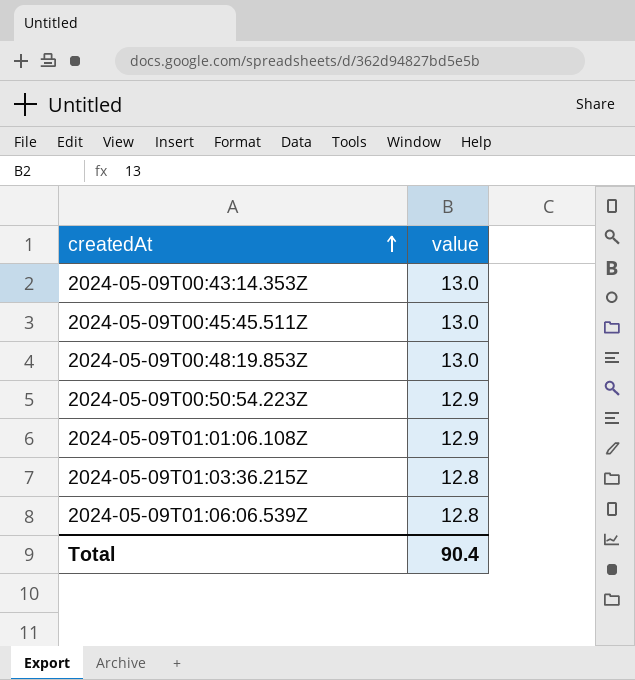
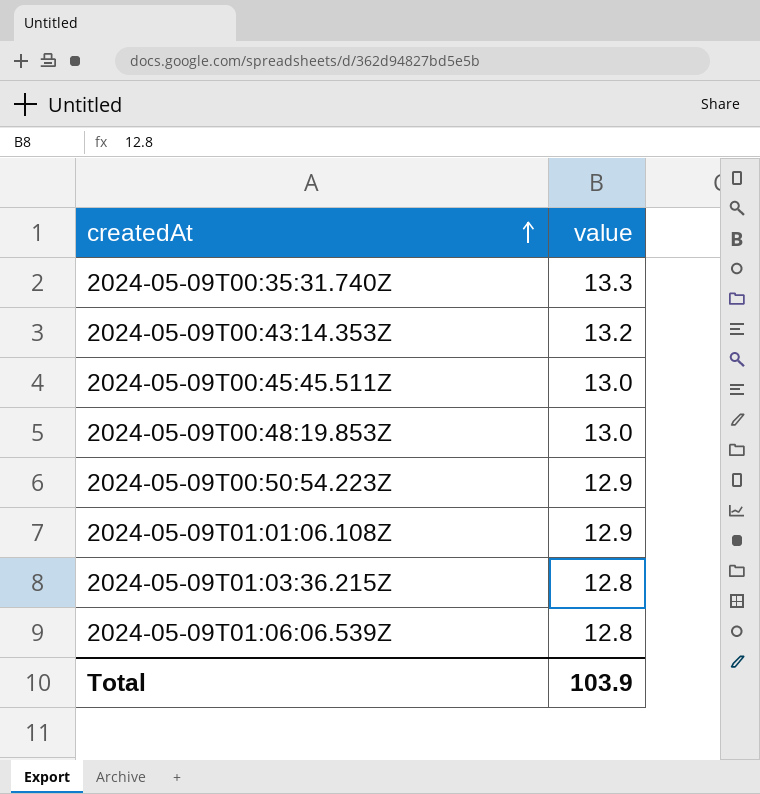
row 2024-05-09T00:35:31.740Z: none -> 13.3
2024-05-09T00:43:14.353Z | value: 13.0 -> 13.2
Total | value: 90.4 -> 103.9

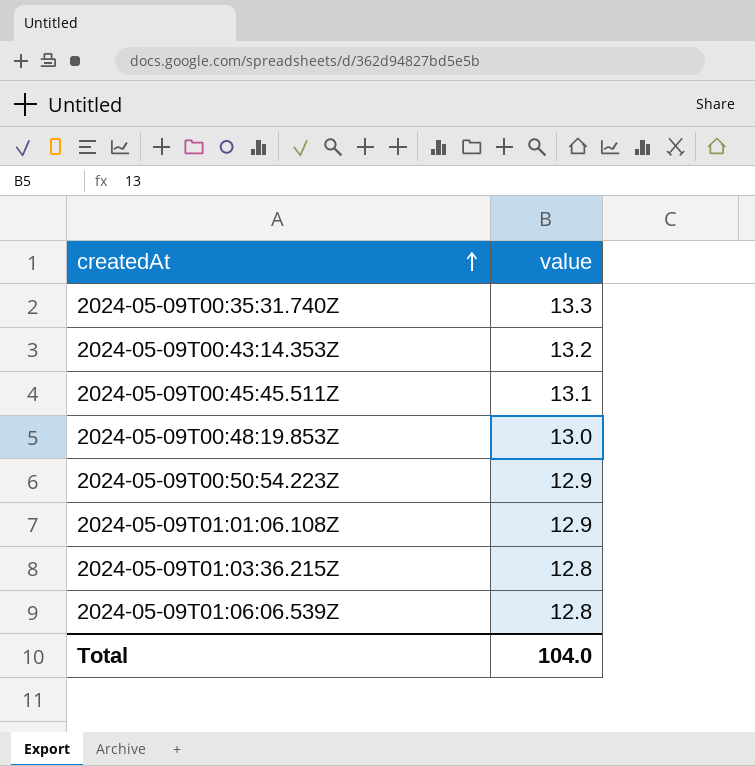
2024-05-09T00:45:45.511Z | value: 13.0 -> 13.1
Total | value: 103.9 -> 104.0

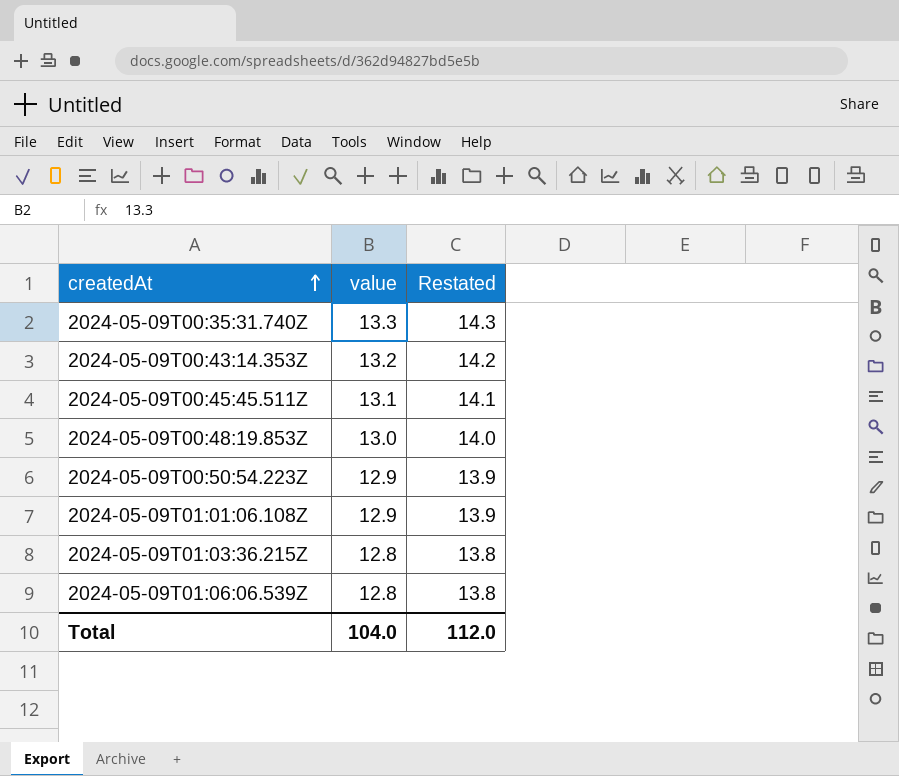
column Restated | formula: none -> [value] + 1

